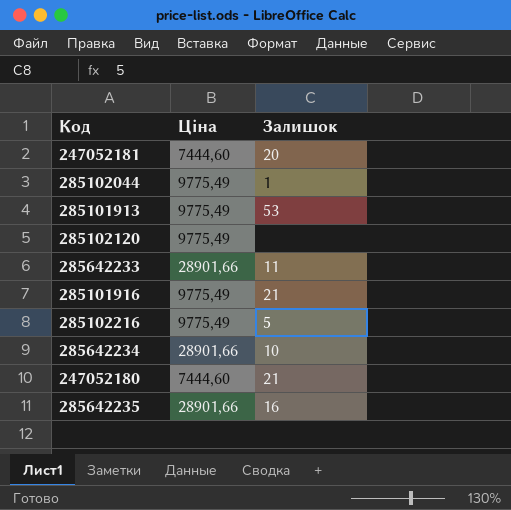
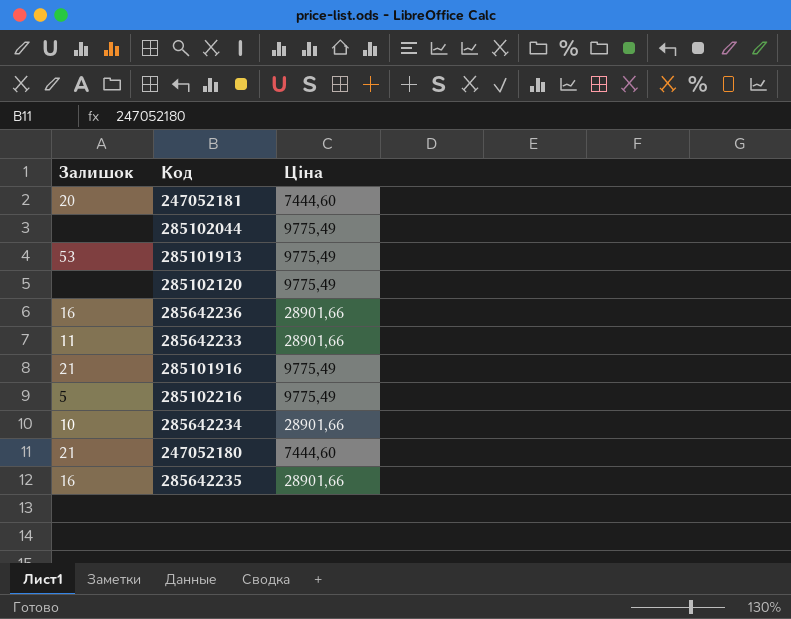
column Залишок | position: 3 -> 1
285102044 | Залишок: 1 -> none
row 285642236: none -> 16 | 28901,66

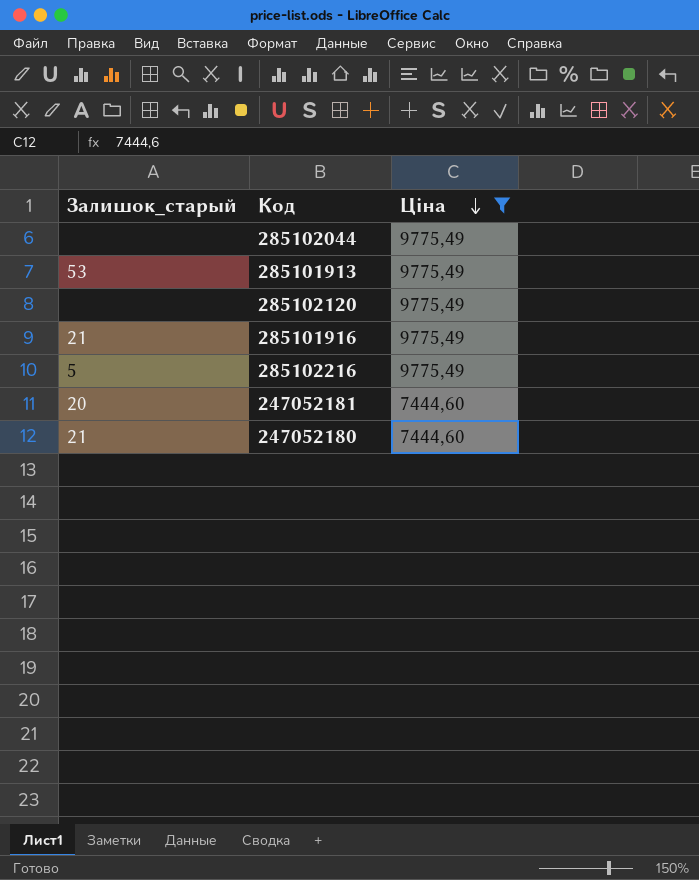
filter: none -> Ціна != 28901,66
row order: none -> Ціна descending
column name: Залишок -> Залишок_старый

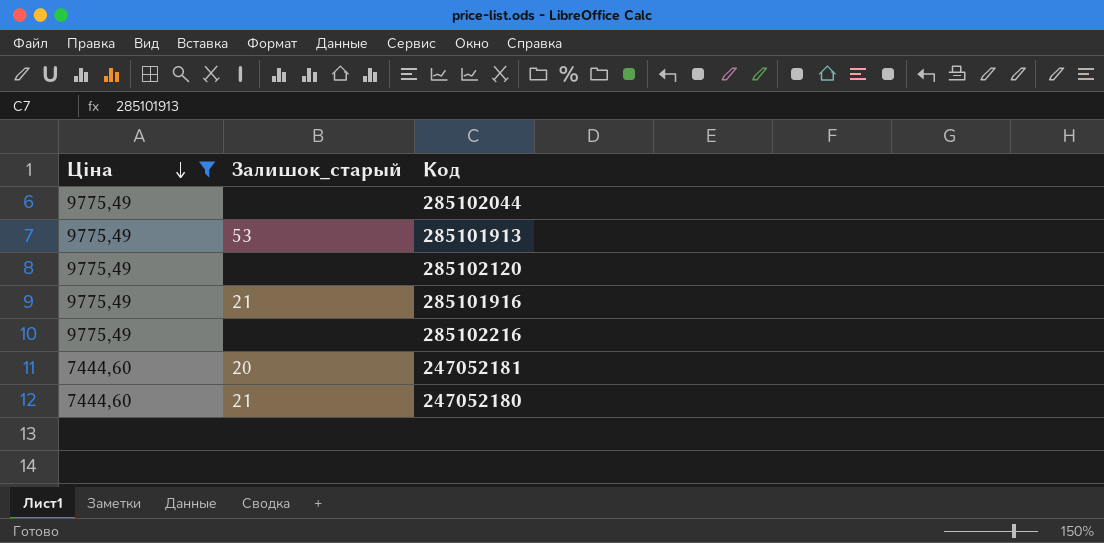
column Ціна | position: 3 -> 1
285102216 | Залишок_старый: 5 -> none

